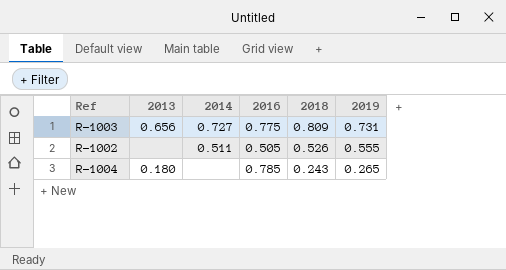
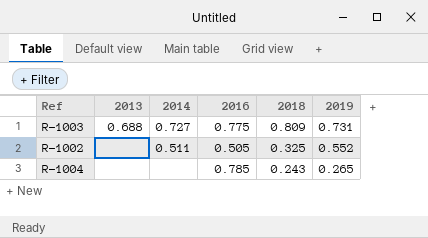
R-1003 | 2013: 0.656 -> 0.688
R-1002 | 2018: 0.526 -> 0.325
R-1002 | 2019: 0.555 -> 0.552
R-1004 | 2013: 0.180 -> none

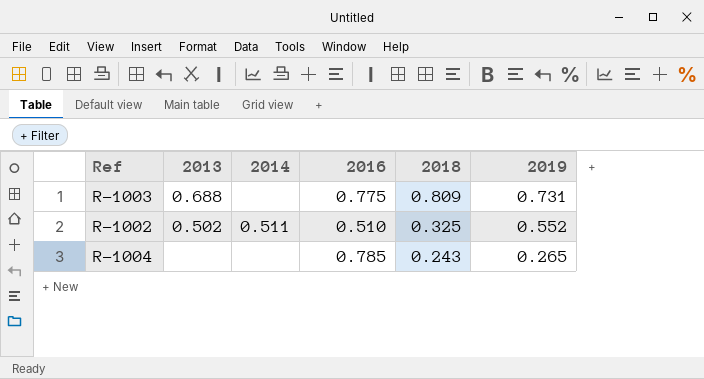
R-1003 | 2014: 0.727 -> none
R-1002 | 2013: none -> 0.502
R-1002 | 2016: 0.505 -> 0.510

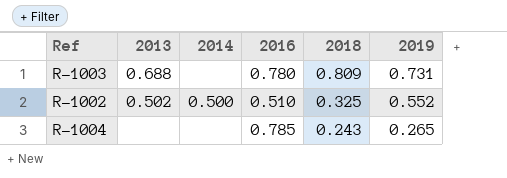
R-1003 | 2016: 0.775 -> 0.780
R-1002 | 2014: 0.511 -> 0.500

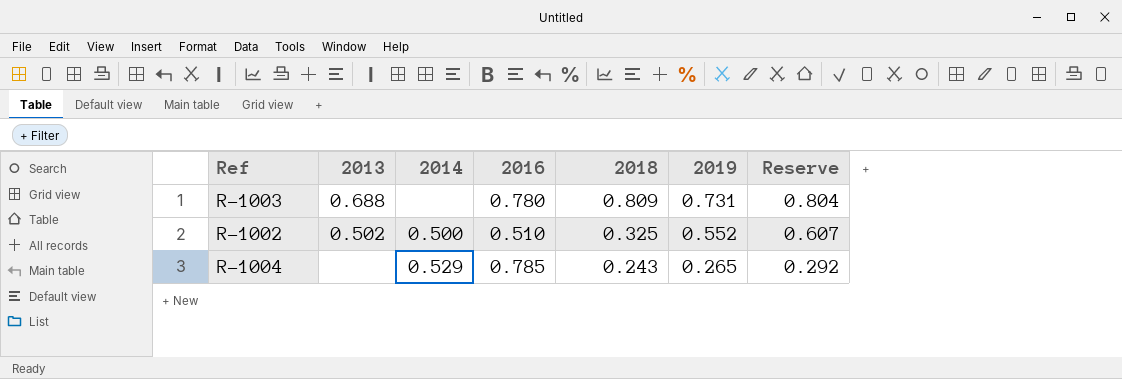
column Reserve | formula: none -> [2019] * 1.1
R-1004 | 2014: none -> 0.529

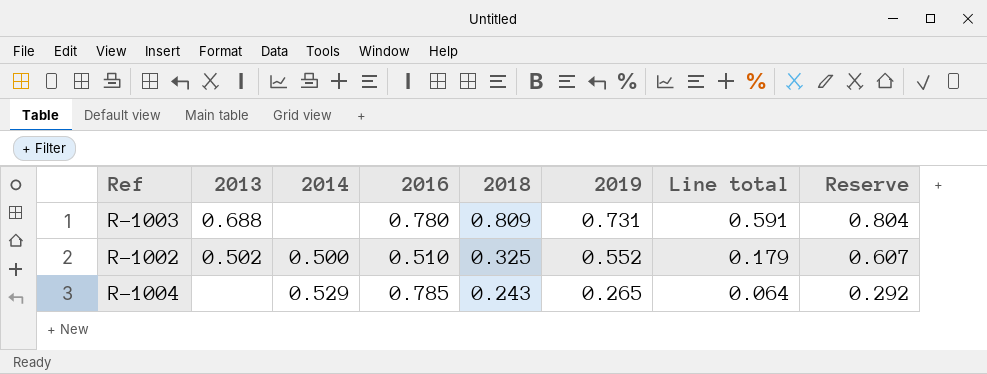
column Line total | formula: none -> [2018] * [2019]

